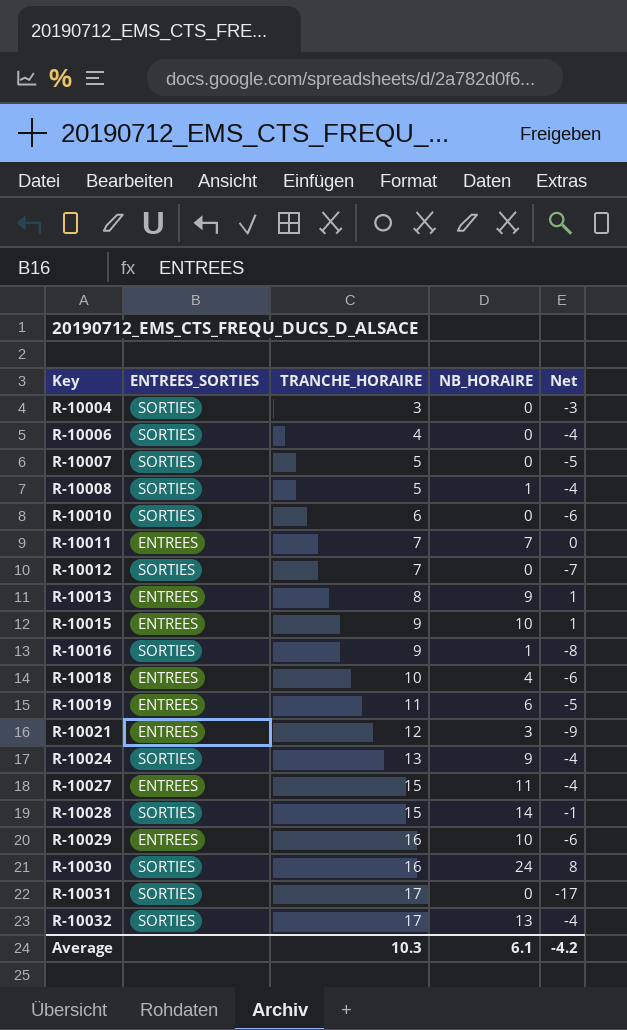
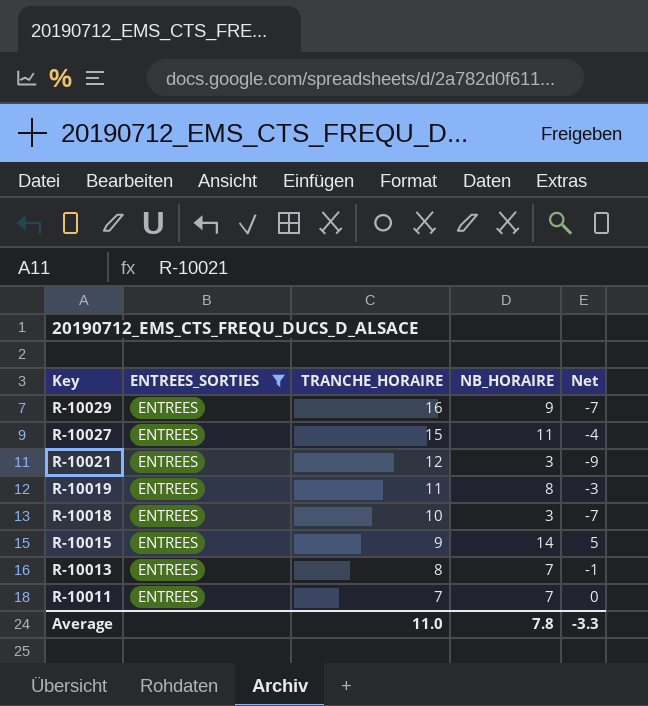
filter: none -> ENTREES_SORTIES = ENTREES
row order: Key ascending -> Key descending
R-10029 | NB_HORAIRE: 10 -> 9
R-10029 | Net: -6 -> -7
R-10019 | NB_HORAIRE: 6 -> 8
R-10019 | Net: -5 -> -3
R-10018 | NB_HORAIRE: 4 -> 3
R-10018 | Net: -6 -> -7
R-10015 | NB_HORAIRE: 10 -> 14
R-10015 | Net: 1 -> 5
R-10013 | NB_HORAIRE: 9 -> 7
R-10013 | Net: 1 -> -1
Average | TRANCHE_HORAIRE: 10.3 -> 11.0
Average | NB_HORAIRE: 6.1 -> 7.8
Average | Net: -4.2 -> -3.3

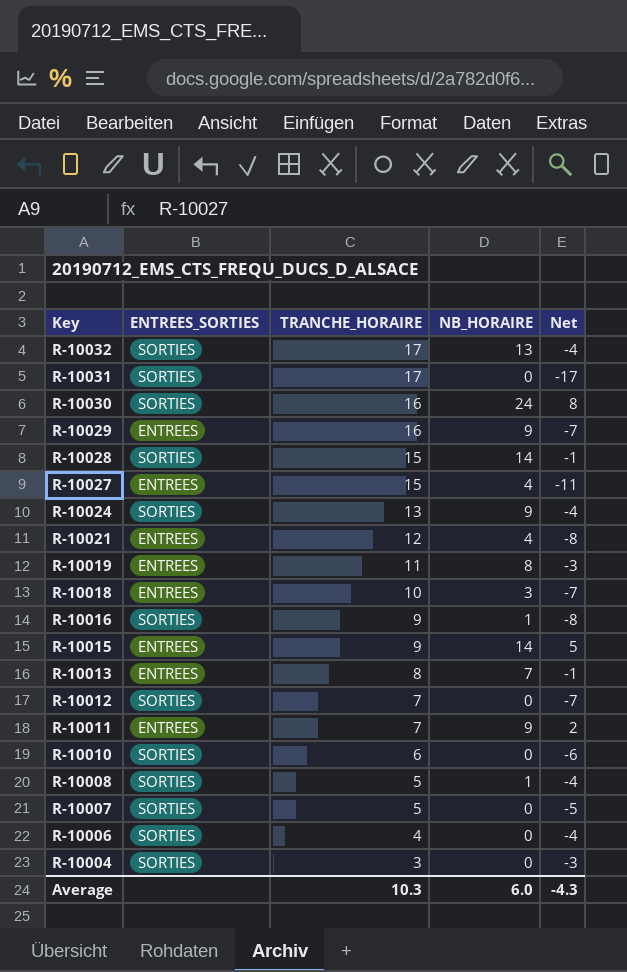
filter: ENTREES_SORTIES = ENTREES -> none
R-10027 | NB_HORAIRE: 11 -> 4
R-10027 | Net: -4 -> -11
R-10021 | NB_HORAIRE: 3 -> 4
R-10021 | Net: -9 -> -8
R-10011 | NB_HORAIRE: 7 -> 9
R-10011 | Net: 0 -> 2
Average | TRANCHE_HORAIRE: 11.0 -> 10.3
Average | NB_HORAIRE: 7.8 -> 6.0
Average | Net: -3.3 -> -4.3

